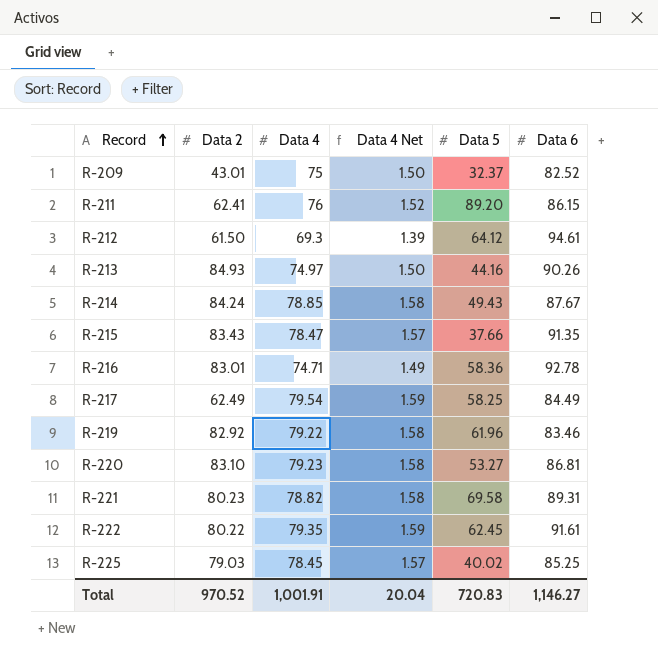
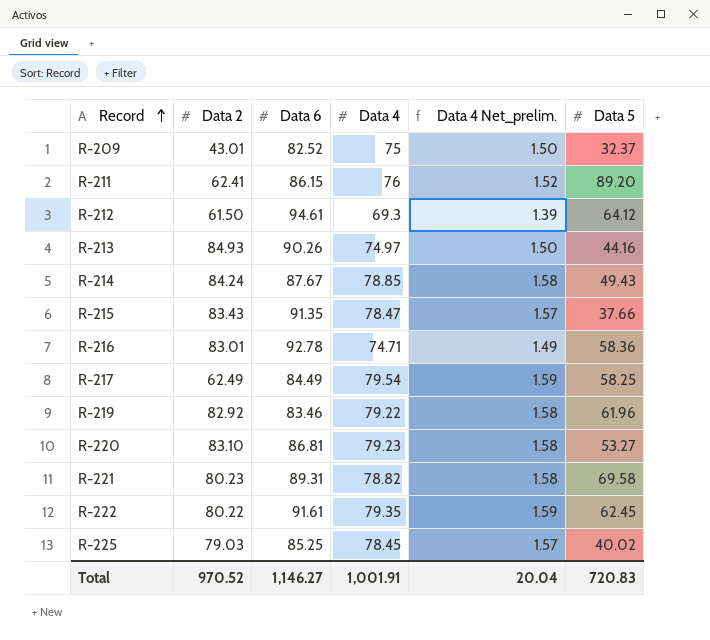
column Data 6 | position: 6 -> 3
column name: Data 4 Net -> Data 4 Net_prelim.

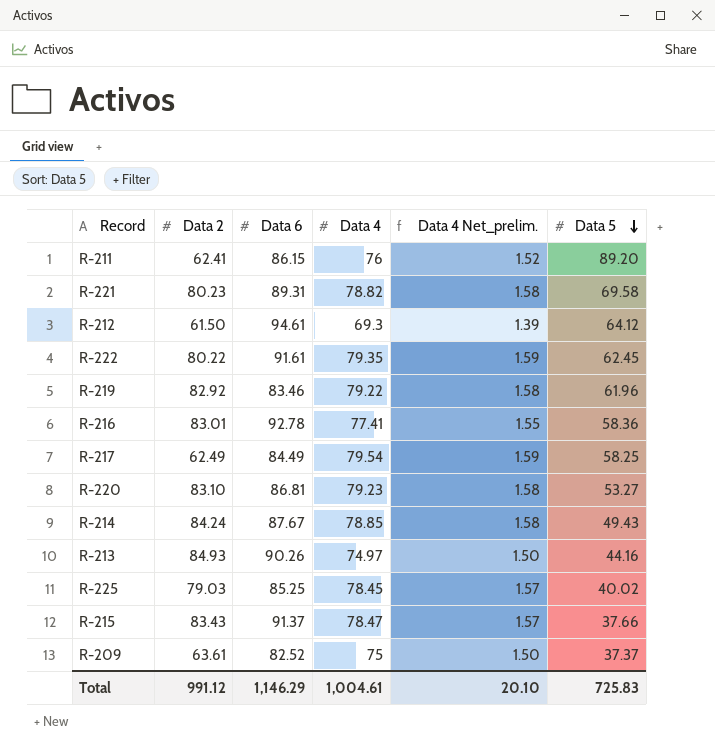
row order: Record ascending -> Data 5 descending
R-216 | Data 4: 74.71 -> 77.41
R-216 | Data 4 Net_prelim.: 1.49 -> 1.55
R-215 | Data 6: 91.35 -> 91.37
R-209 | Data 2: 43.01 -> 63.61
R-209 | Data 5: 32.37 -> 37.37
Total | Data 2: 970.52 -> 991.12
Total | Data 6: 1,146.27 -> 1,146.29
Total | Data 4: 1,001.91 -> 1,004.61
Total | Data 4 Net_prelim.: 20.04 -> 20.10
Total | Data 5: 720.83 -> 725.83

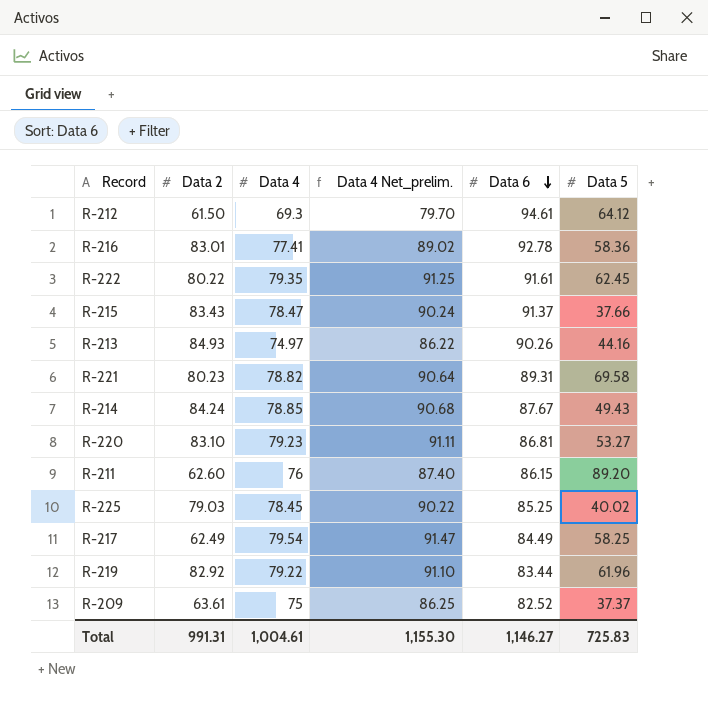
row order: Data 5 descending -> Data 6 descending
column Data 4 Net_prelim. | formula: [Data 4] * 0.02 -> [Data 4] * 1.15
column Data 6 | position: 3 -> 5
R-211 | Data 2: 62.41 -> 62.60
R-219 | Data 6: 83.46 -> 83.44
Total | Data 2: 991.12 -> 991.31
Total | Data 4 Net_prelim.: 20.10 -> 1,155.30
Total | Data 6: 1,146.29 -> 1,146.27

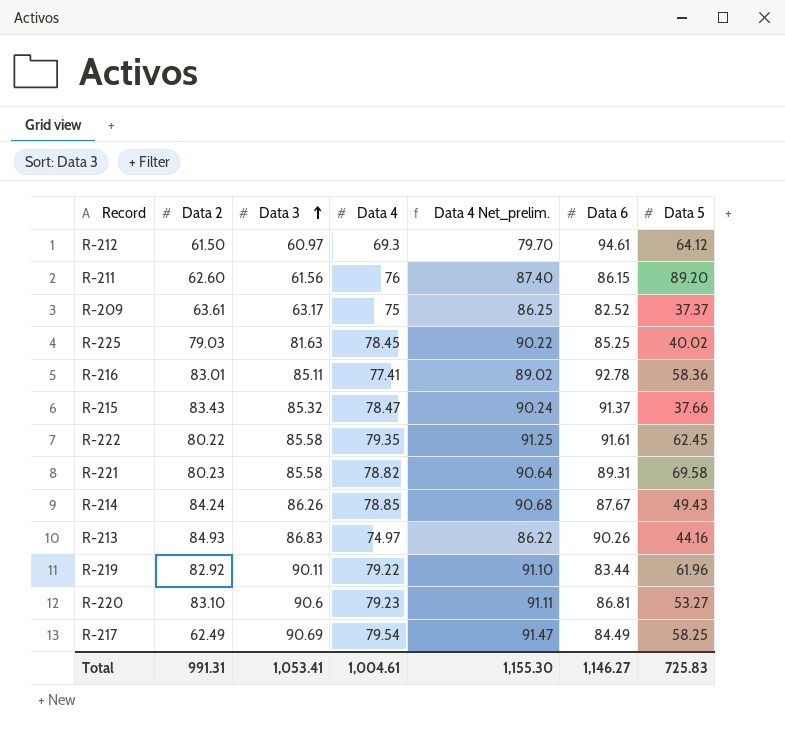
row order: Data 6 descending -> Data 3 ascending
column Data 3 | position: none -> 3

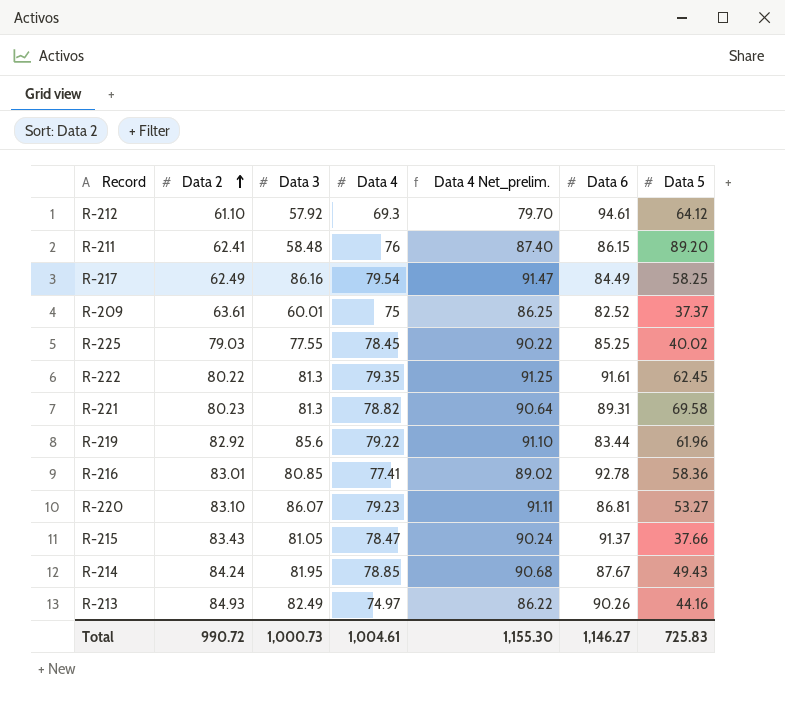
row order: Data 3 ascending -> Data 2 ascending
R-212 | Data 2: 61.50 -> 61.10
R-212 | Data 3: 60.97 -> 57.92
R-211 | Data 2: 62.60 -> 62.41
R-211 | Data 3: 61.56 -> 58.48
R-217 | Data 3: 90.69 -> 86.16
R-209 | Data 3: 63.17 -> 60.01
R-225 | Data 3: 81.63 -> 77.55
R-222 | Data 3: 85.58 -> 81.3
R-221 | Data 3: 85.58 -> 81.3
R-219 | Data 3: 90.11 -> 85.6
R-216 | Data 3: 85.11 -> 80.85
R-220 | Data 3: 90.6 -> 86.07
R-215 | Data 3: 85.32 -> 81.05
R-214 | Data 3: 86.26 -> 81.95
R-213 | Data 3: 86.83 -> 82.49
Total | Data 2: 991.31 -> 990.72
Total | Data 3: 1,053.41 -> 1,000.73

